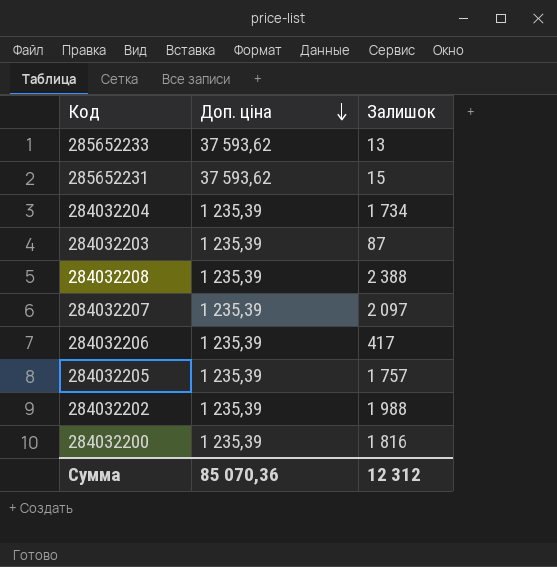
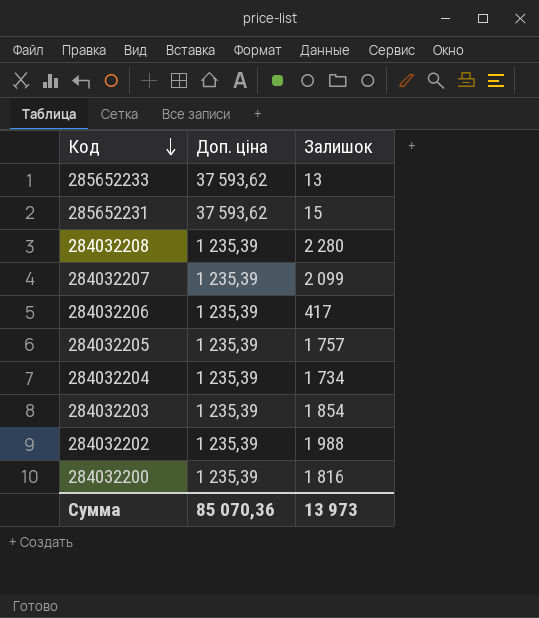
row order: Доп. ціна descending -> Код descending
284032208 | Залишок: 2 388 -> 2 280
284032207 | Залишок: 2 097 -> 2 099
284032203 | Залишок: 87 -> 1 854
Сумма | Залишок: 12 312 -> 13 973

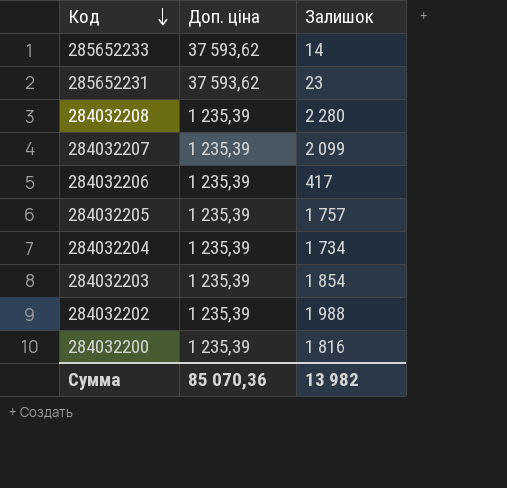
285652233 | Залишок: 13 -> 14
285652231 | Залишок: 15 -> 23
Сумма | Залишок: 13 973 -> 13 982

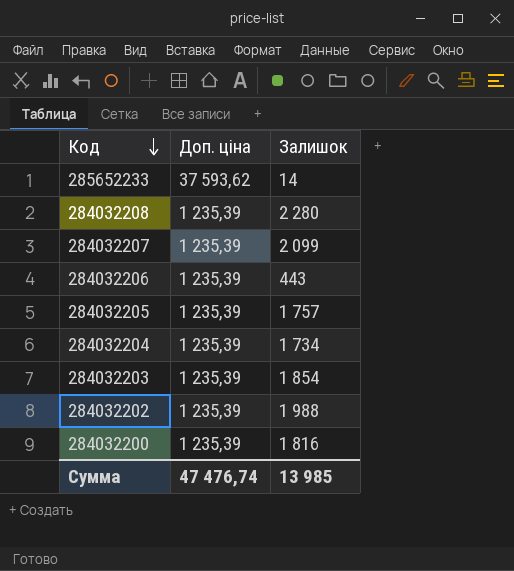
row 285652231: 37 593,62 | 23 -> none
284032206 | Залишок: 417 -> 443
Сумма | Доп. ціна: 85 070,36 -> 47 476,74
Сумма | Залишок: 13 982 -> 13 985

